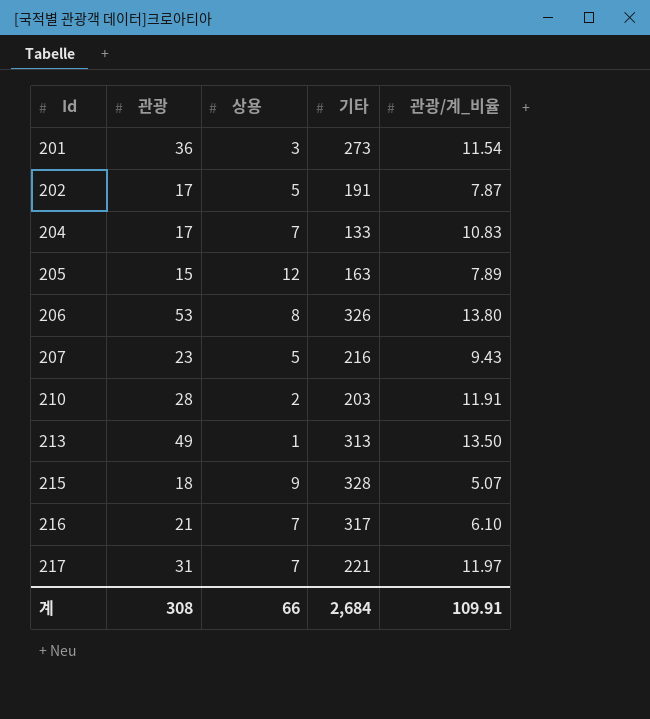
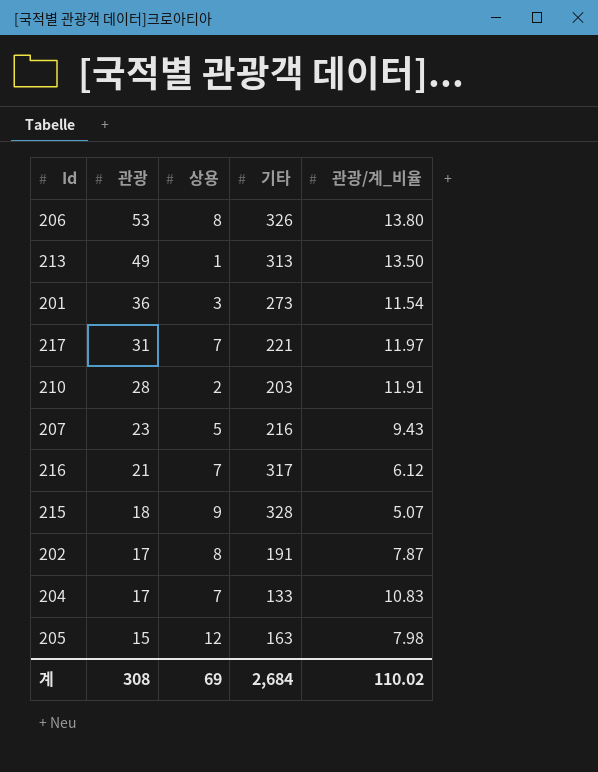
row order: Id ascending -> 관광 descending
216 | 관광/계_비율: 6.10 -> 6.12
202 | 상용: 5 -> 8
205 | 관광/계_비율: 7.89 -> 7.98
계 | 상용: 66 -> 69
계 | 관광/계_비율: 109.91 -> 110.02

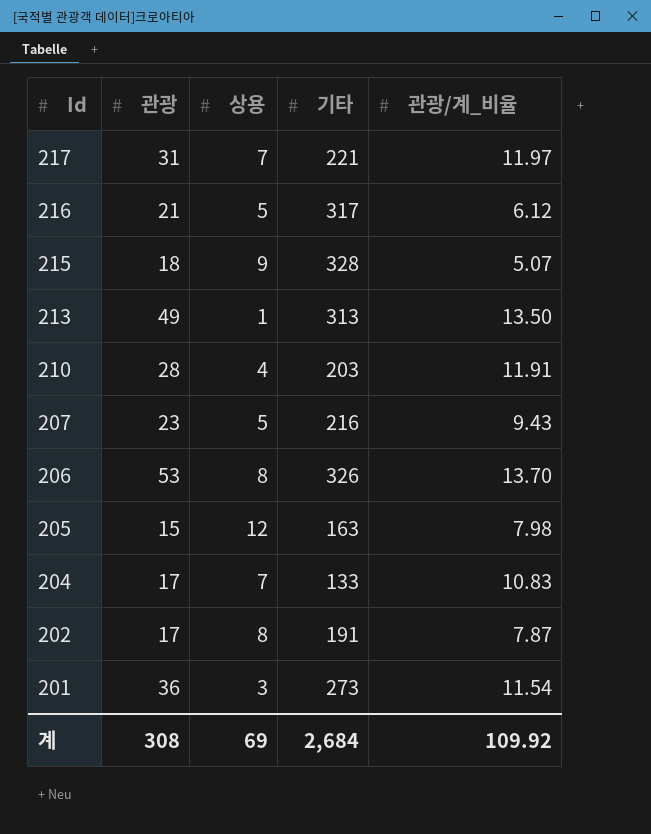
row order: 관광 descending -> Id descending
216 | 상용: 7 -> 5
210 | 상용: 2 -> 4
206 | 관광/계_비율: 13.80 -> 13.70
계 | 관광/계_비율: 110.02 -> 109.92

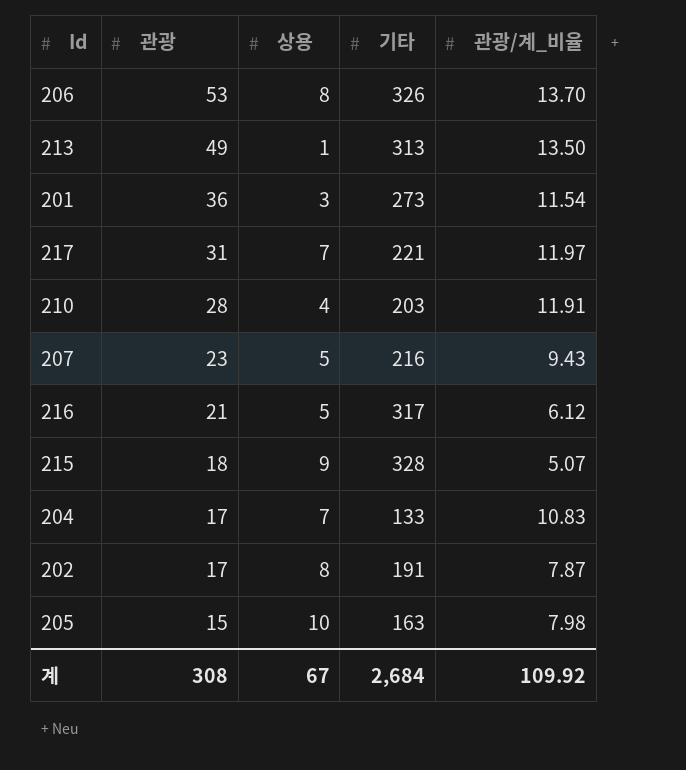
row order: Id descending -> 관광 descending
205 | 상용: 12 -> 10
계 | 상용: 69 -> 67

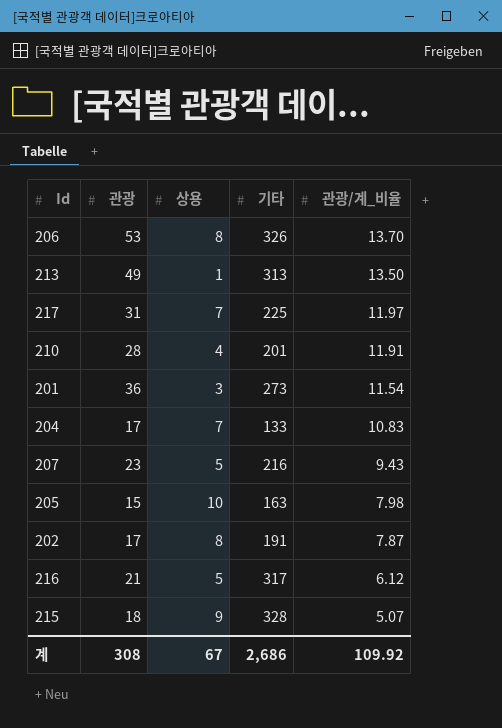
row order: 관광 descending -> 관광/계_비율 descending
217 | 기타: 221 -> 225
210 | 기타: 203 -> 201
계 | 기타: 2,684 -> 2,686

